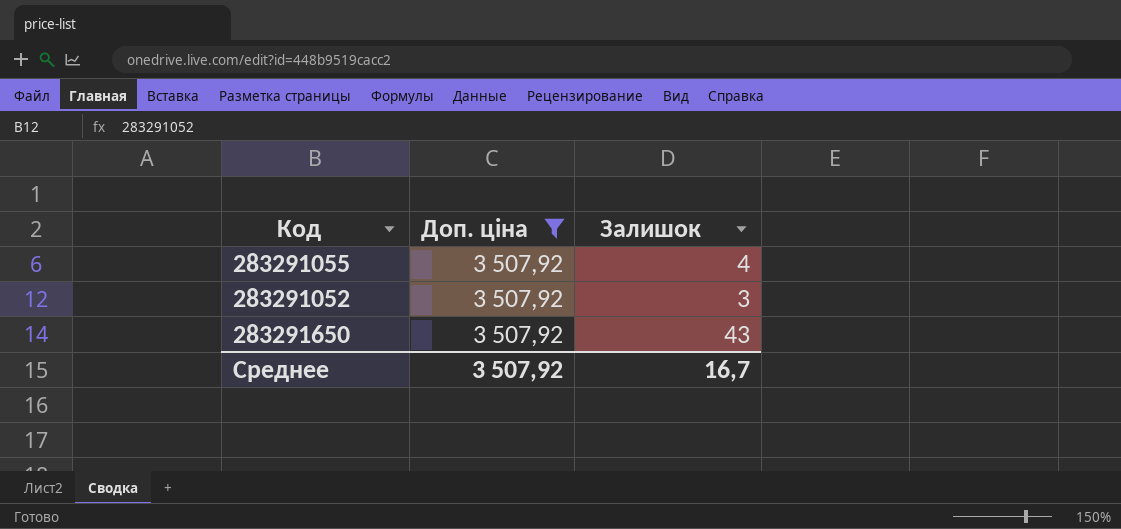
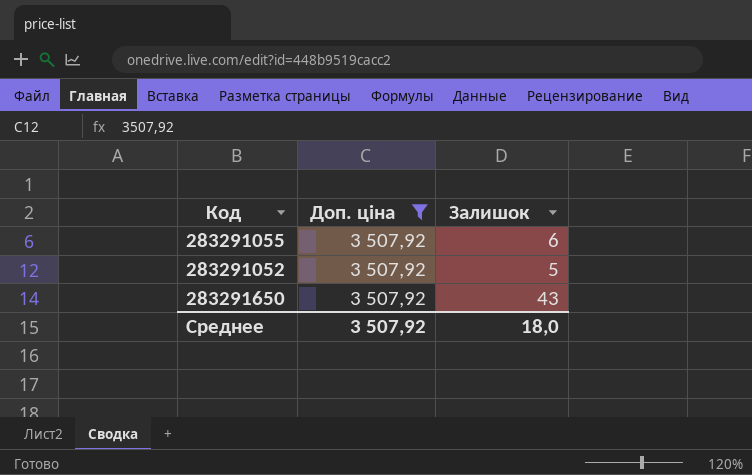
283291055 | Залишок: 4 -> 6
283291052 | Залишок: 3 -> 5
Среднее | Залишок: 16,7 -> 18,0

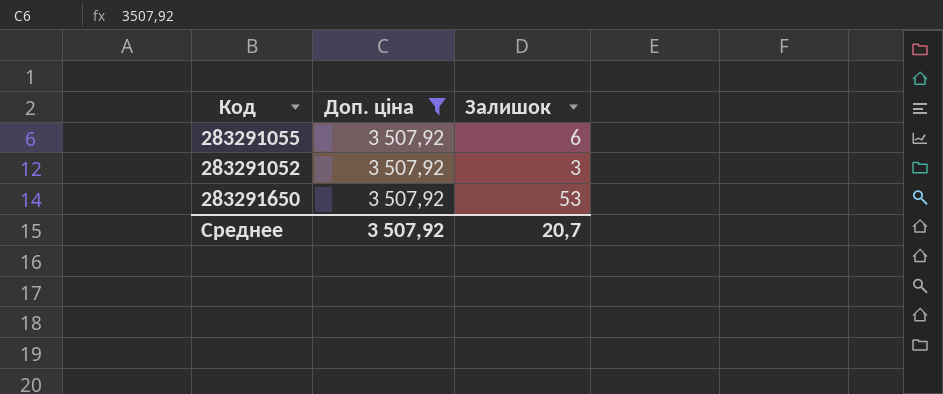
283291052 | Залишок: 5 -> 3
283291650 | Залишок: 43 -> 53
Среднее | Залишок: 18,0 -> 20,7

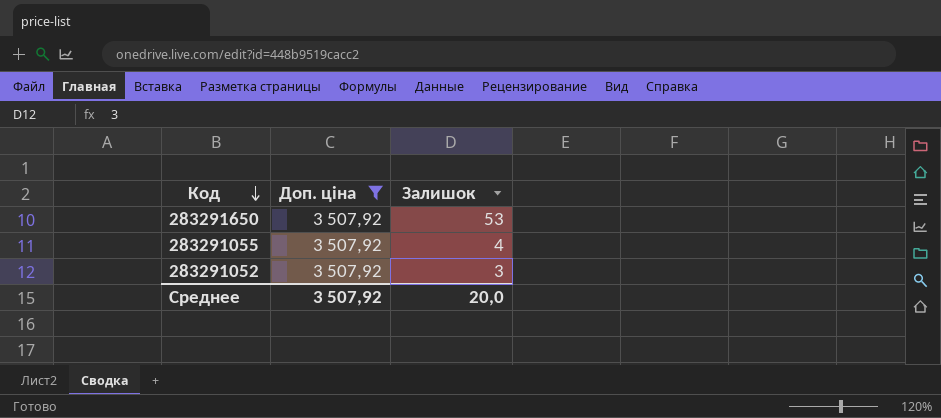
row order: none -> Код descending
283291055 | Залишок: 6 -> 4
Среднее | Залишок: 20,7 -> 20,0

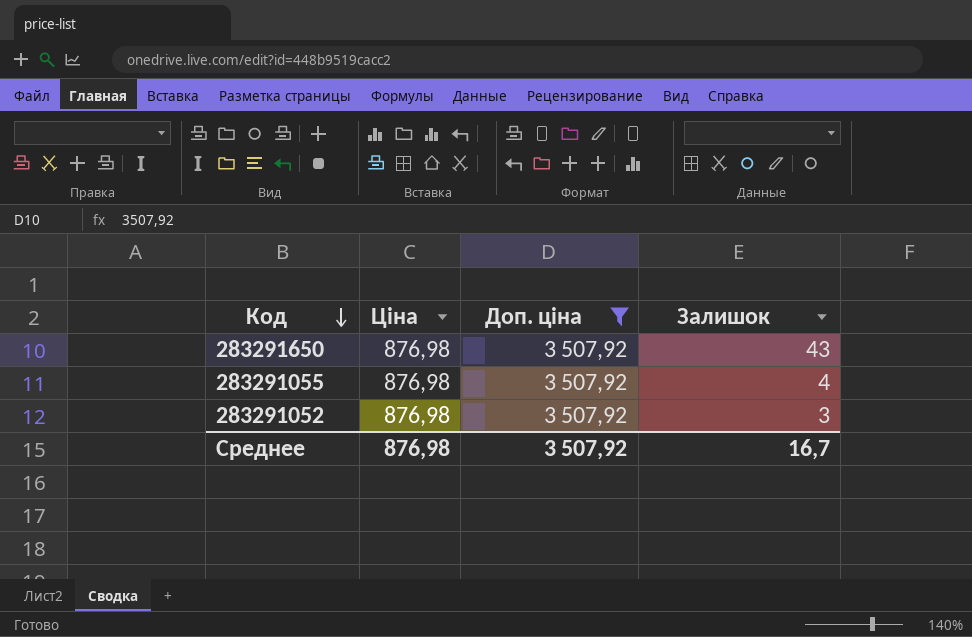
column Ціна | position: none -> 2
283291650 | Залишок: 53 -> 43
Среднее | Залишок: 20,0 -> 16,7

